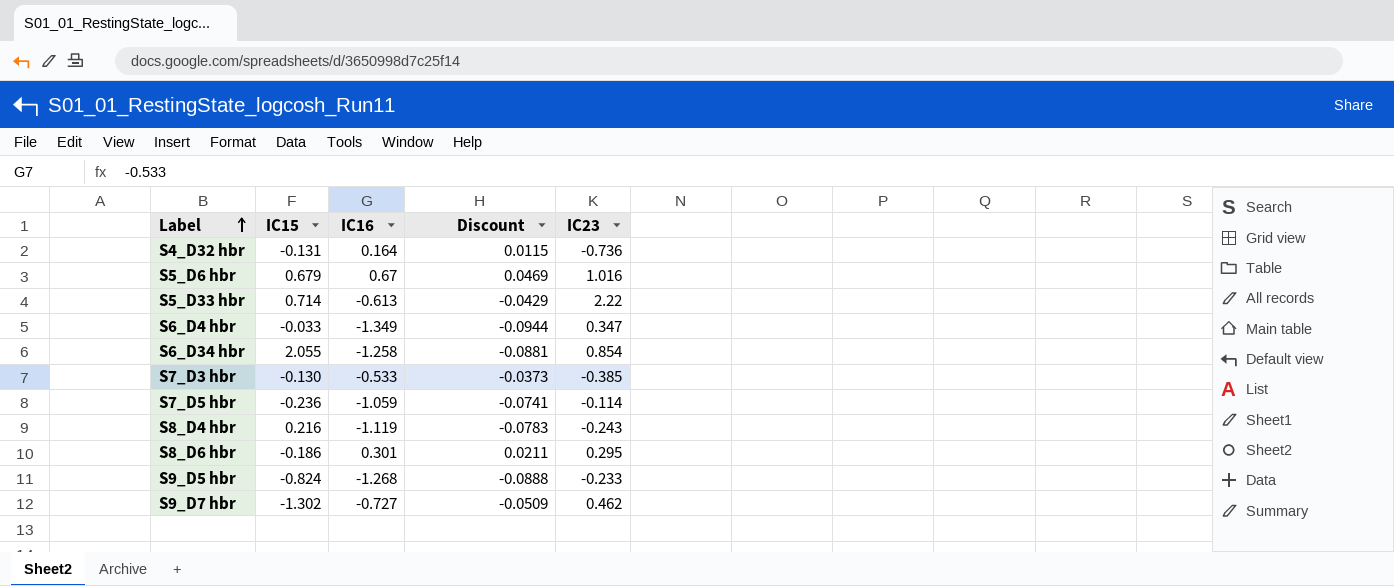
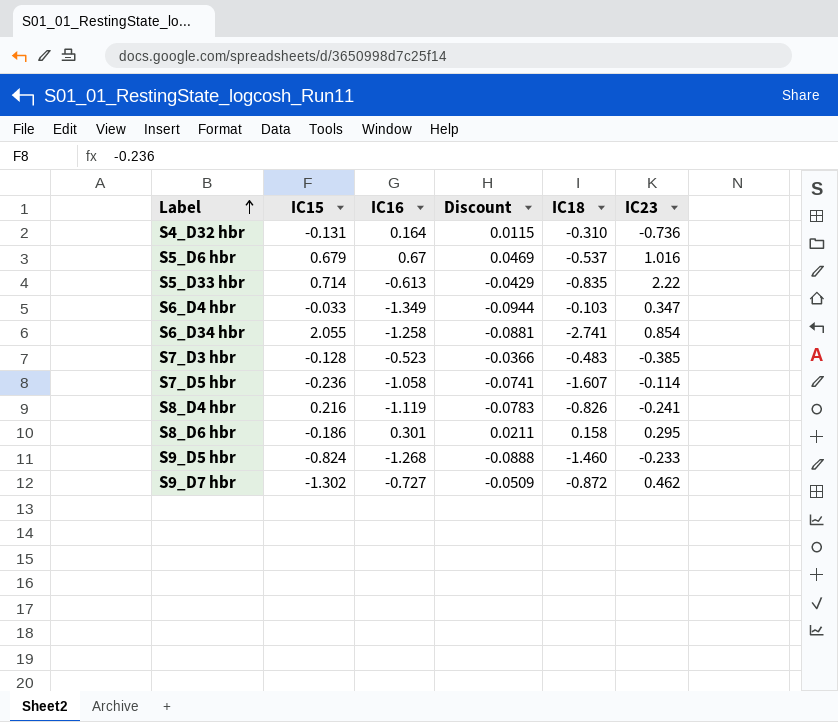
column IC18 | position: none -> 5
S7_D3 hbr | IC15: -0.130 -> -0.128
S7_D3 hbr | IC16: -0.533 -> -0.523
S7_D3 hbr | Discount: -0.0373 -> -0.0366
S7_D5 hbr | IC16: -1.059 -> -1.058
S8_D4 hbr | IC23: -0.243 -> -0.241

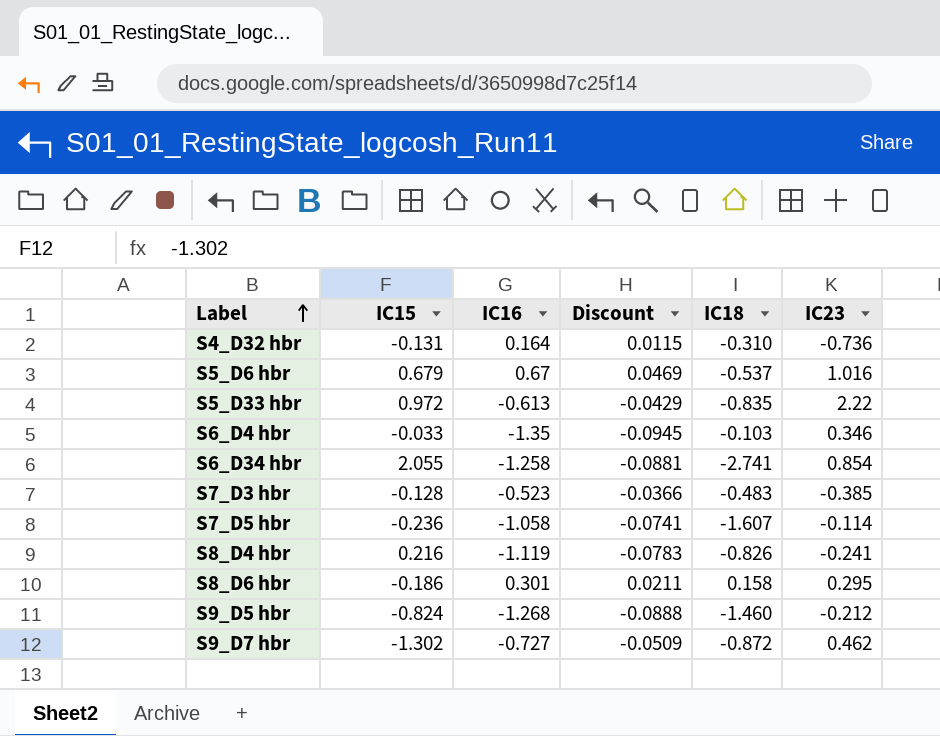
S5_D33 hbr | IC15: 0.714 -> 0.972
S6_D4 hbr | IC16: -1.349 -> -1.35
S6_D4 hbr | Discount: -0.0944 -> -0.0945
S6_D4 hbr | IC23: 0.347 -> 0.346
S9_D5 hbr | IC23: -0.233 -> -0.212

